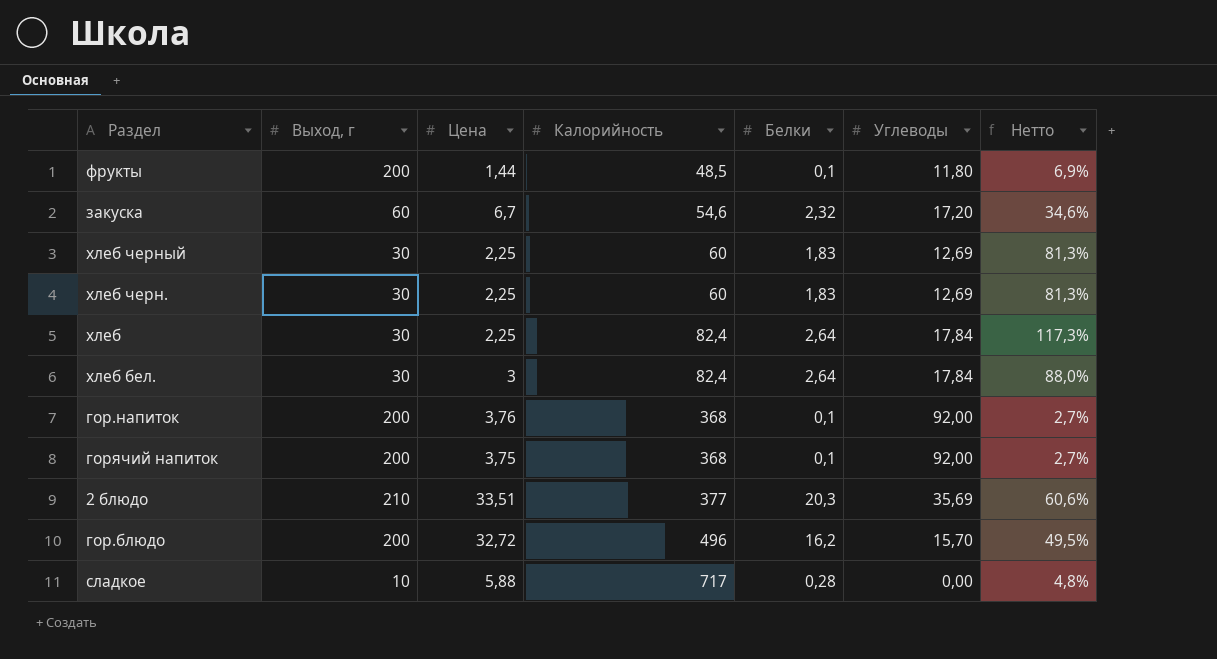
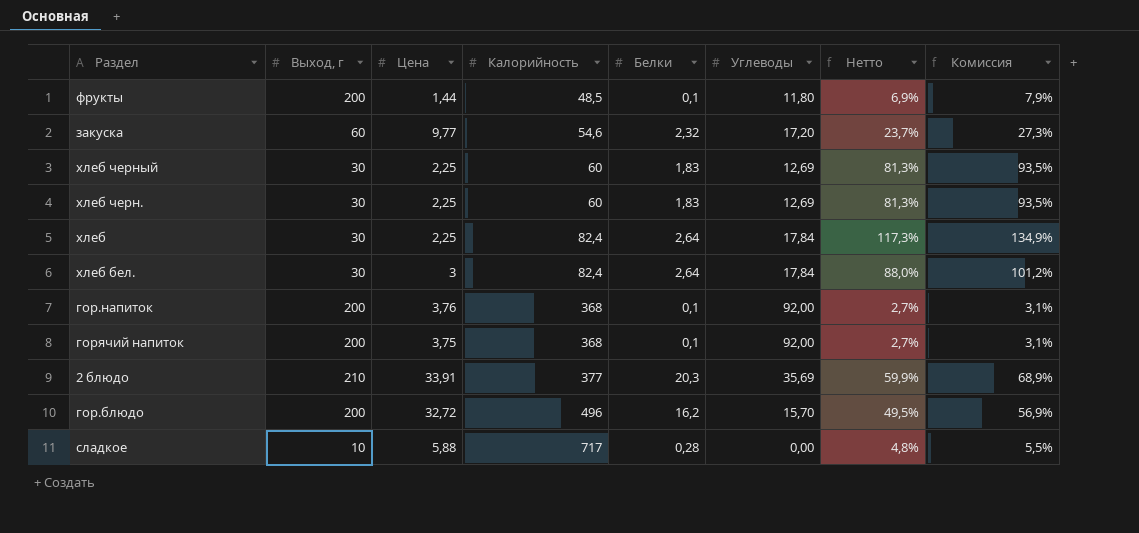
column Комиссия | formula: none -> [Нетто] * 1,15
закуска | Цена: 6,7 -> 9,77
закуска | Нетто: 34,6% -> 23,7%
2 блюдо | Цена: 33,51 -> 33,91
2 блюдо | Нетто: 60,6% -> 59,9%

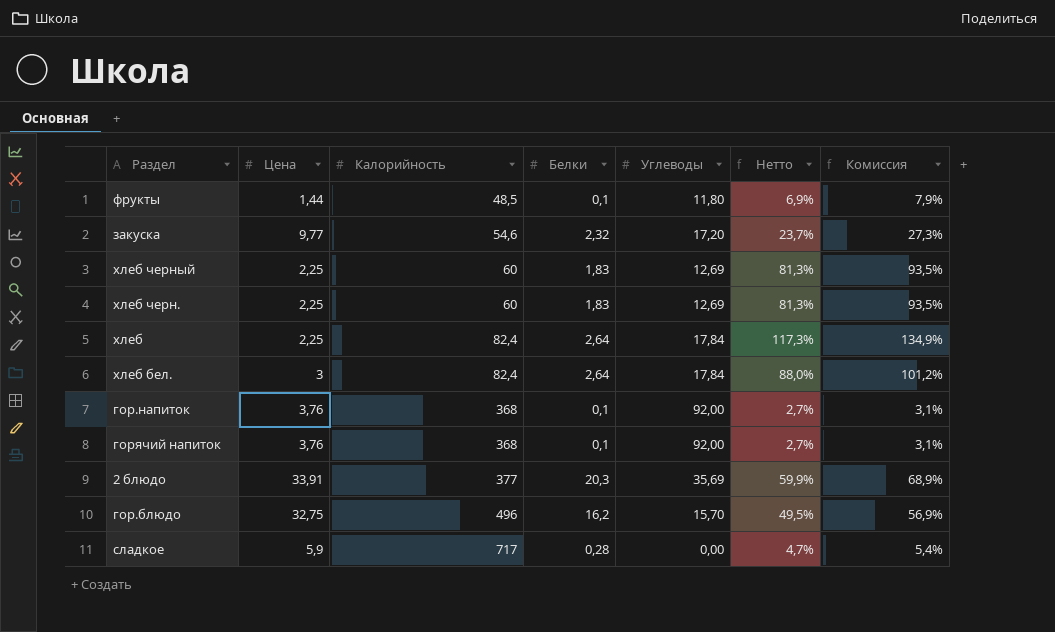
column Выход, г | position: 2 -> none
горячий напиток | Цена: 3,75 -> 3,76
гор.блюдо | Цена: 32,72 -> 32,75
сладкое | Цена: 5,88 -> 5,9
сладкое | Нетто: 4,8% -> 4,7%
сладкое | Комиссия: 5,5% -> 5,4%

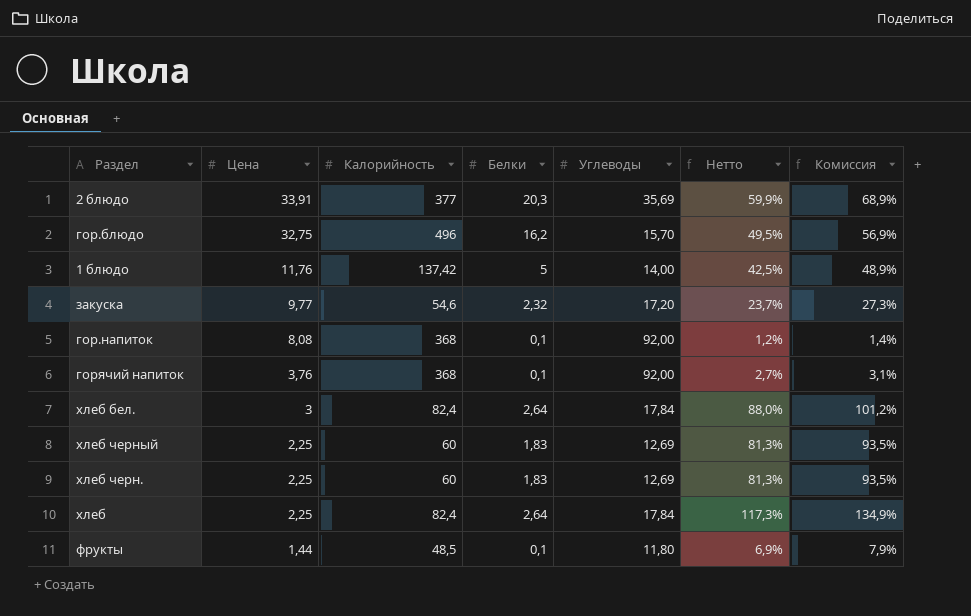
row order: Калорийность ascending -> Цена descending
row сладкое: 5,9 | 717 | 0,28 | 0,00 | 4,7% | 5,4% -> none
row 1 блюдо: none -> 11,76 | 137,42 | 5 | 14,00 | 42,5% | 48,9%
гор.напиток | Цена: 3,76 -> 8,08
гор.напиток | Нетто: 2,7% -> 1,2%
гор.напиток | Комиссия: 3,1% -> 1,4%

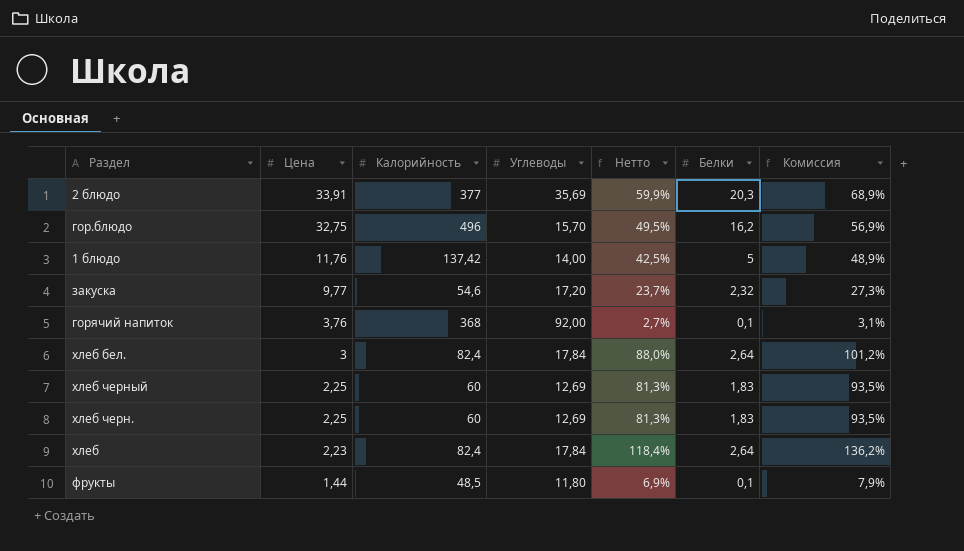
column Белки | position: 4 -> 6
row гор.напиток: 8,08 | 368 | 0,1 | 92,00 | 1,2% | 1,4% -> none
хлеб | Цена: 2,25 -> 2,23
хлеб | Нетто: 117,3% -> 118,4%
хлеб | Комиссия: 134,9% -> 136,2%

